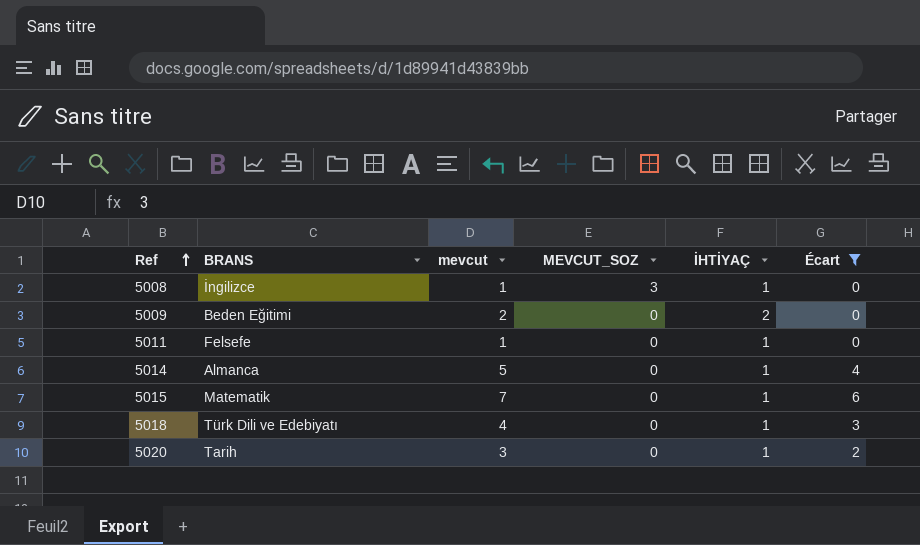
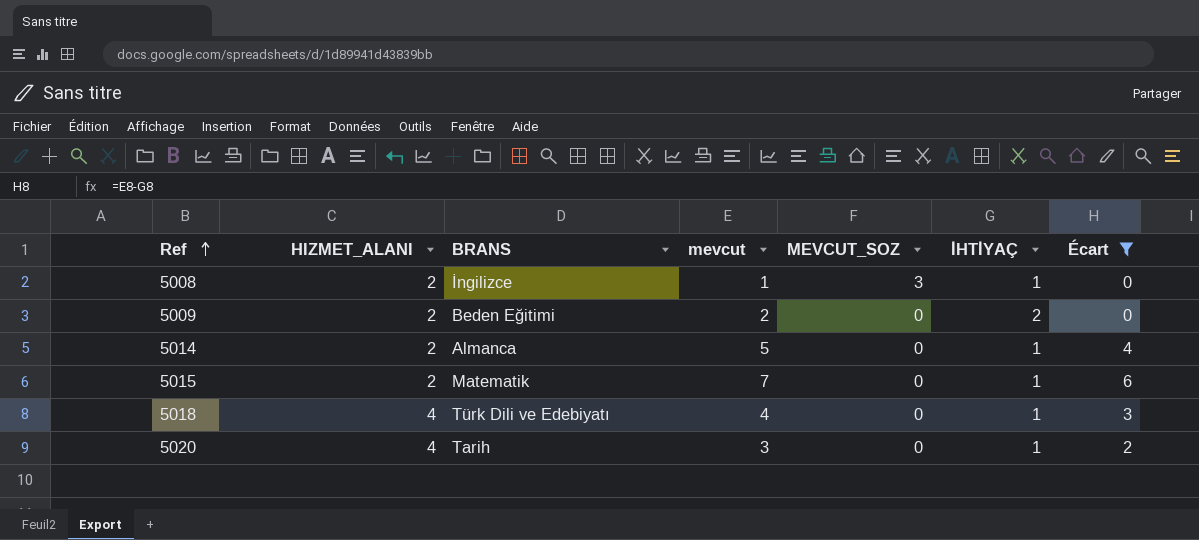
column HIZMET_ALANI | position: none -> 2
row 5011: Felsefe | 1 | 0 | 1 | 0 -> none

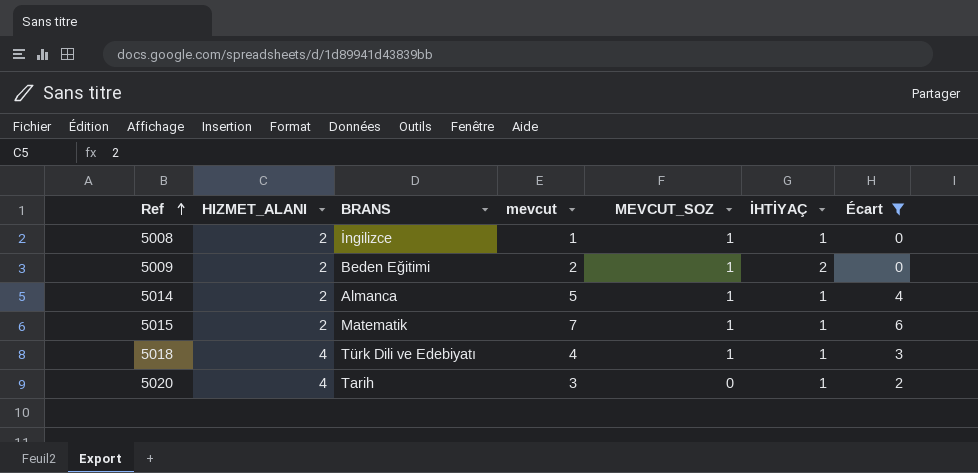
5008 | MEVCUT_SOZ: 3 -> 1
5009 | MEVCUT_SOZ: 0 -> 1
5014 | MEVCUT_SOZ: 0 -> 1
5015 | MEVCUT_SOZ: 0 -> 1
5018 | MEVCUT_SOZ: 0 -> 1

